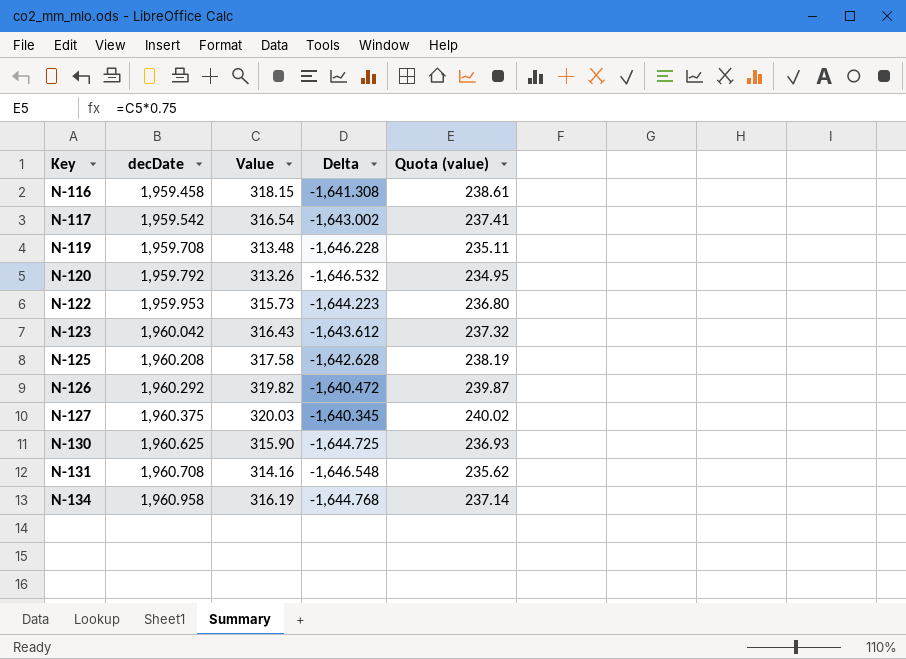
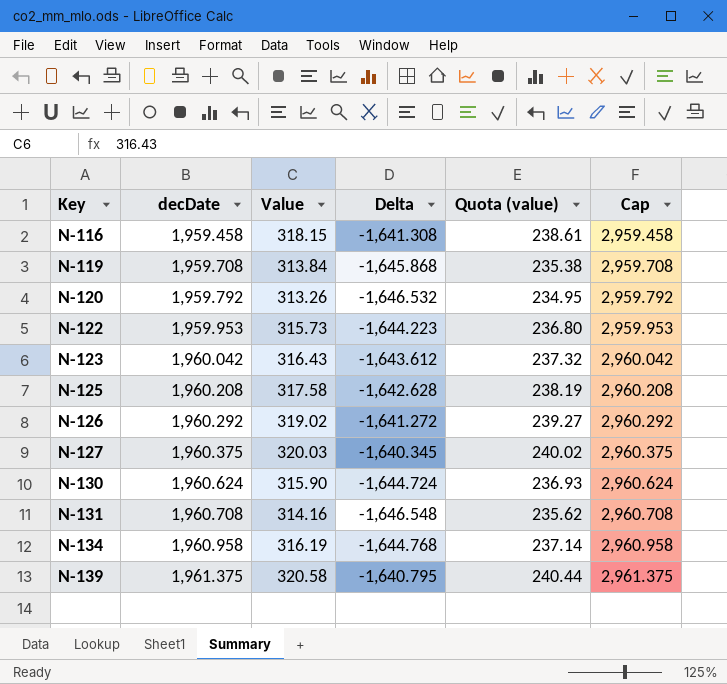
column Cap | formula: none -> [decDate] + 1000
row N-117: 1,959.542 | 316.54 | -1,643.002 | 237.41 -> none
N-119 | Value: 313.48 -> 313.84
N-119 | Delta: -1,646.228 -> -1,645.868
N-119 | Quota (value): 235.11 -> 235.38
N-126 | Value: 319.82 -> 319.02
N-126 | Delta: -1,640.472 -> -1,641.272
N-126 | Quota (value): 239.87 -> 239.27
N-130 | decDate: 1,960.625 -> 1,960.624
N-130 | Delta: -1,644.725 -> -1,644.724
row N-139: none -> 1,961.375 | 320.58 | -1,640.795 | 240.44 | 2,961.375

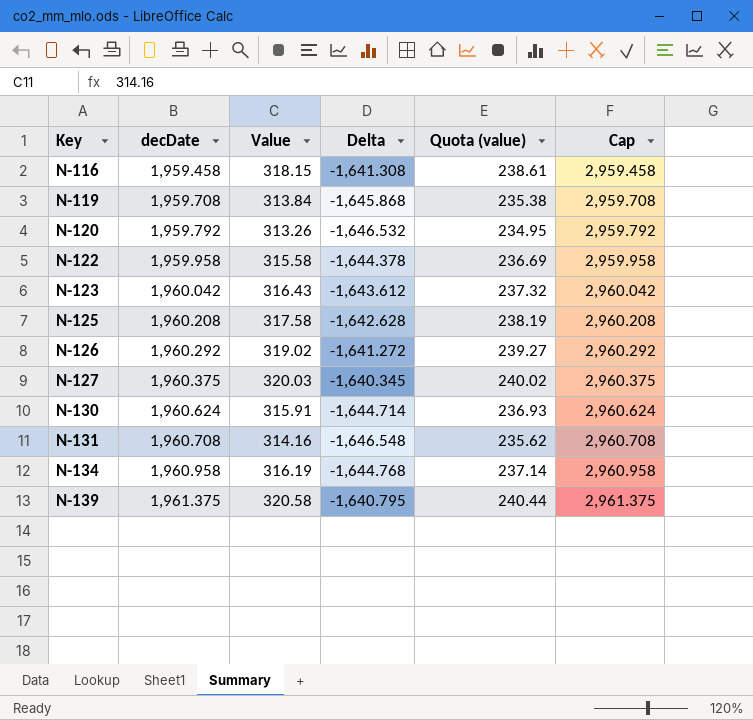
N-122 | decDate: 1,959.953 -> 1,959.958
N-122 | Value: 315.73 -> 315.58
N-122 | Delta: -1,644.223 -> -1,644.378
N-122 | Quota (value): 236.80 -> 236.69
N-122 | Cap: 2,959.953 -> 2,959.958
N-130 | Value: 315.90 -> 315.91
N-130 | Delta: -1,644.724 -> -1,644.714

